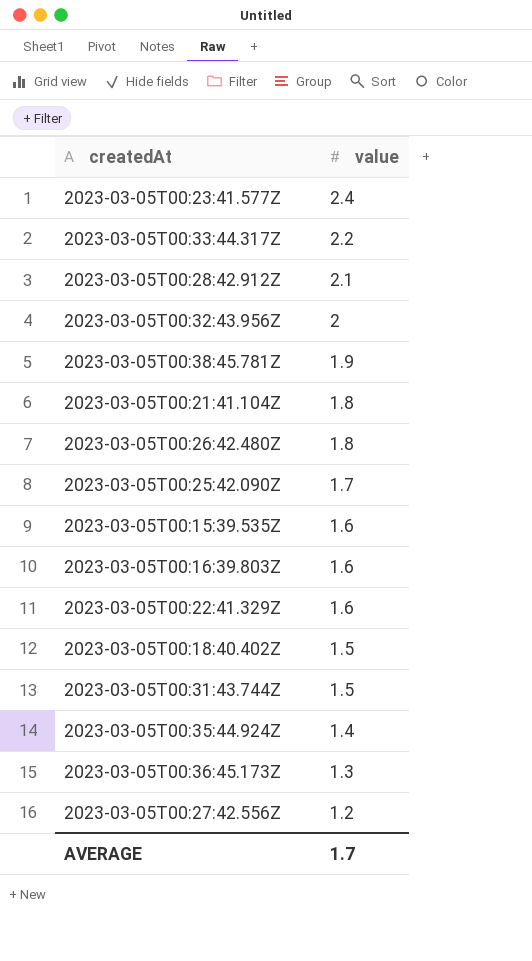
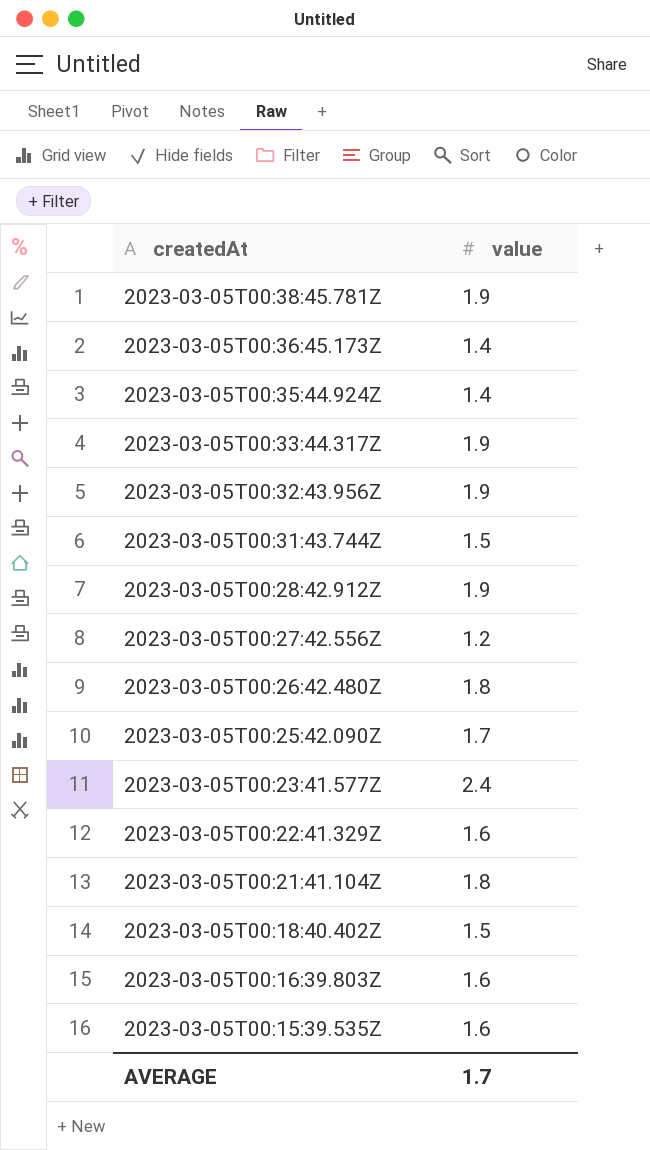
row order: value descending -> createdAt descending
2023-03-05T00:36:45.173Z | value: 1.3 -> 1.4
2023-03-05T00:33:44.317Z | value: 2.2 -> 1.9
2023-03-05T00:32:43.956Z | value: 2 -> 1.9
2023-03-05T00:28:42.912Z | value: 2.1 -> 1.9

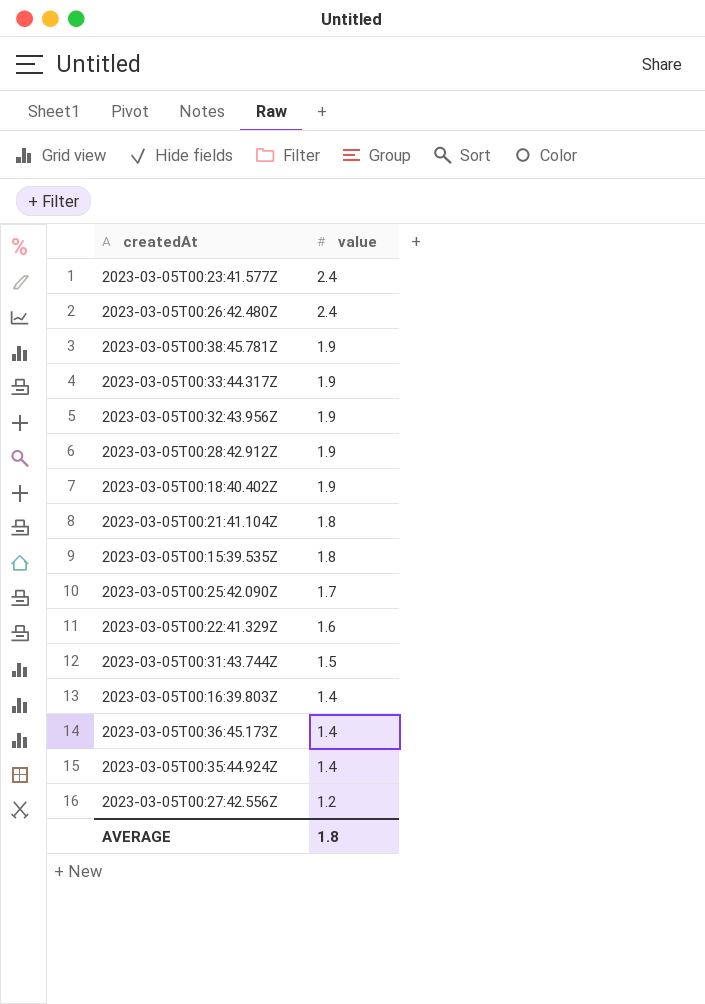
row order: createdAt descending -> value descending
2023-03-05T00:26:42.480Z | value: 1.8 -> 2.4
2023-03-05T00:18:40.402Z | value: 1.5 -> 1.9
2023-03-05T00:15:39.535Z | value: 1.6 -> 1.8
2023-03-05T00:16:39.803Z | value: 1.6 -> 1.4
AVERAGE | value: 1.7 -> 1.8

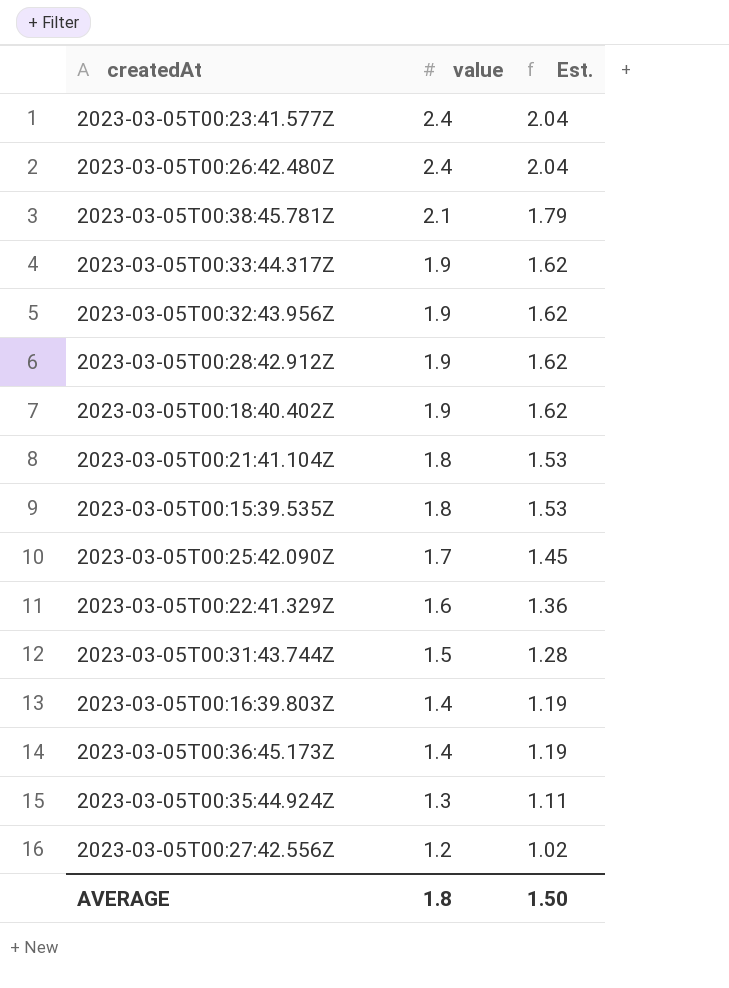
column Est. | formula: none -> [value] * 0.85
2023-03-05T00:38:45.781Z | value: 1.9 -> 2.1
2023-03-05T00:35:44.924Z | value: 1.4 -> 1.3

